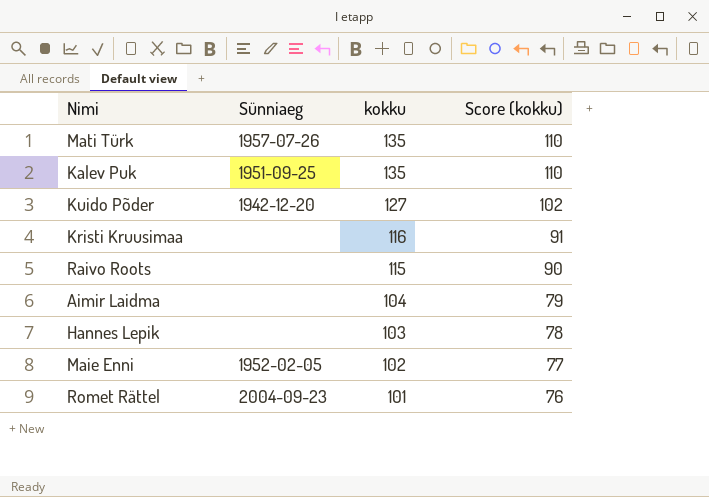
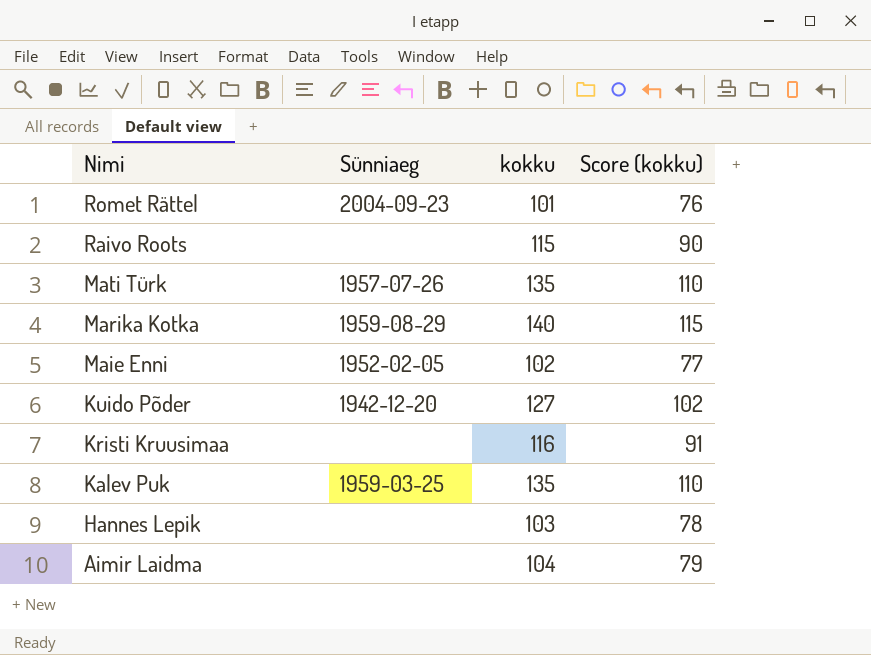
row order: kokku descending -> Nimi descending
row Marika Kotka: none -> 1959-08-29 | 140 | 115
Kalev Puk | Sünniaeg: 1951-09-25 -> 1959-03-25

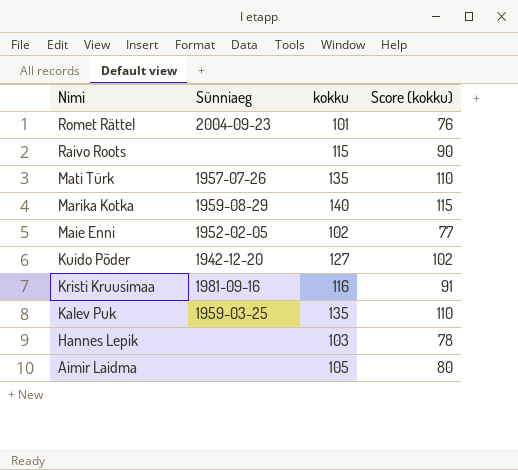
Kristi Kruusimaa | Sünniaeg: none -> 1981-09-16
Aimir Laidma | kokku: 104 -> 105
Aimir Laidma | Score (kokku): 79 -> 80

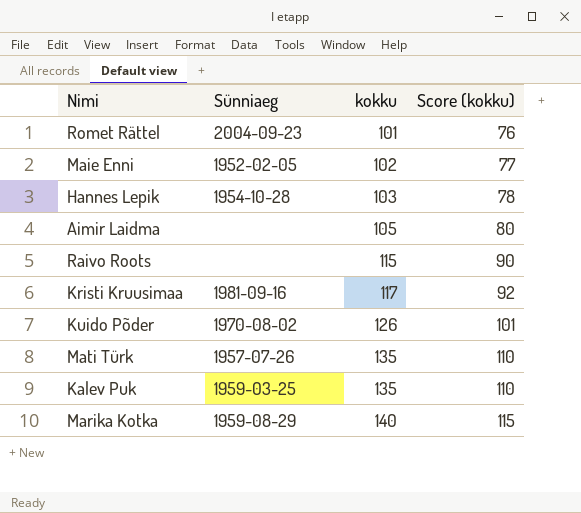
row order: Nimi descending -> kokku ascending
Hannes Lepik | Sünniaeg: none -> 1954-10-28
Kristi Kruusimaa | kokku: 116 -> 117
Kristi Kruusimaa | Score (kokku): 91 -> 92
Kuido Põder | Sünniaeg: 1942-12-20 -> 1970-08-02
Kuido Põder | kokku: 127 -> 126
Kuido Põder | Score (kokku): 102 -> 101

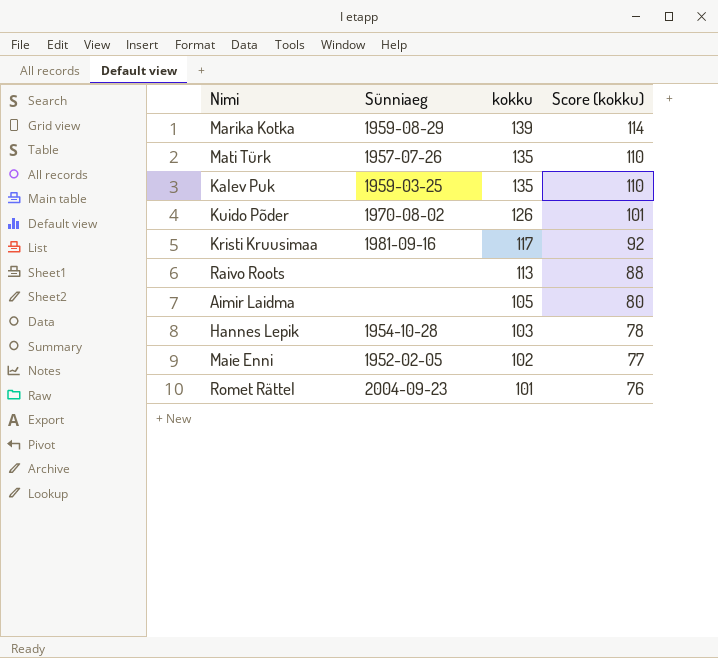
row order: kokku ascending -> kokku descending
Marika Kotka | kokku: 140 -> 139
Marika Kotka | Score (kokku): 115 -> 114
Raivo Roots | kokku: 115 -> 113
Raivo Roots | Score (kokku): 90 -> 88

